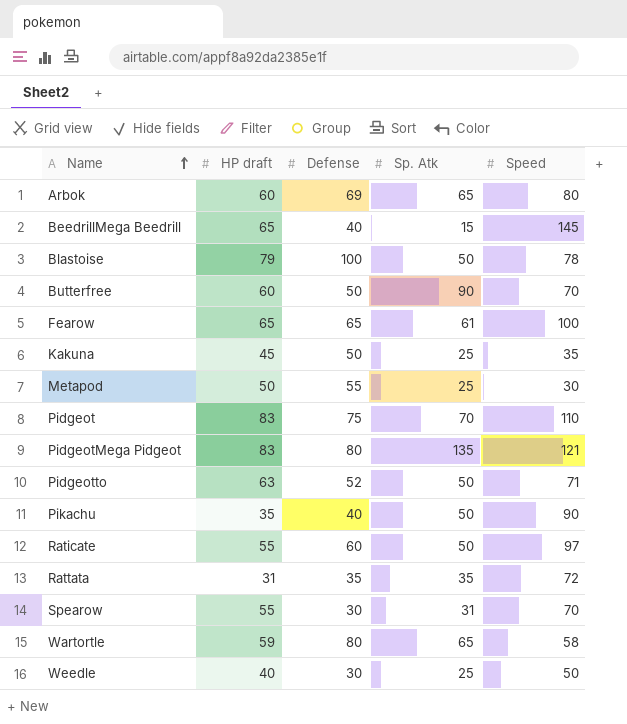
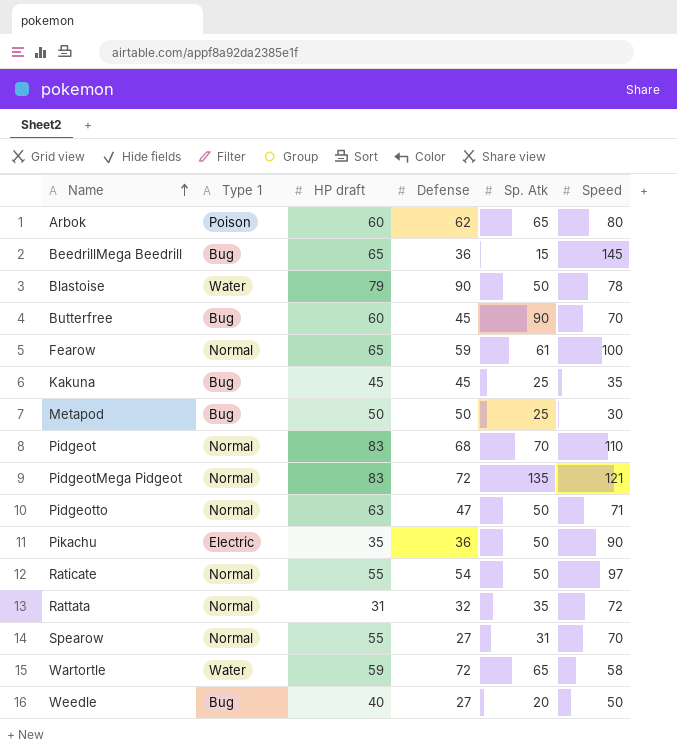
column Type 1 | position: none -> 2
Arbok | Defense: 69 -> 62
BeedrillMega Beedrill | Defense: 40 -> 36
Blastoise | Defense: 100 -> 90
Butterfree | Defense: 50 -> 45
Fearow | Defense: 65 -> 59
Kakuna | Defense: 50 -> 45
Metapod | Defense: 55 -> 50
Pidgeot | Defense: 75 -> 68
PidgeotMega Pidgeot | Defense: 80 -> 72
Pidgeotto | Defense: 52 -> 47
Pikachu | Defense: 40 -> 36
Raticate | Defense: 60 -> 54
Rattata | Defense: 35 -> 32
Spearow | Defense: 30 -> 27
Wartortle | Defense: 80 -> 72
Weedle | Defense: 30 -> 27
Weedle | Sp. Atk: 25 -> 20

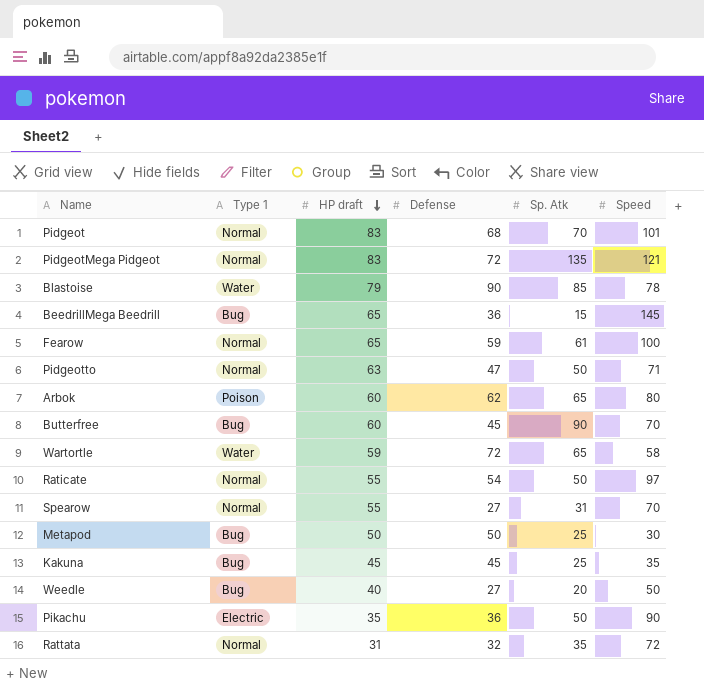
row order: Name ascending -> HP draft descending
Pidgeot | Speed: 110 -> 101
Blastoise | Sp. Atk: 50 -> 85

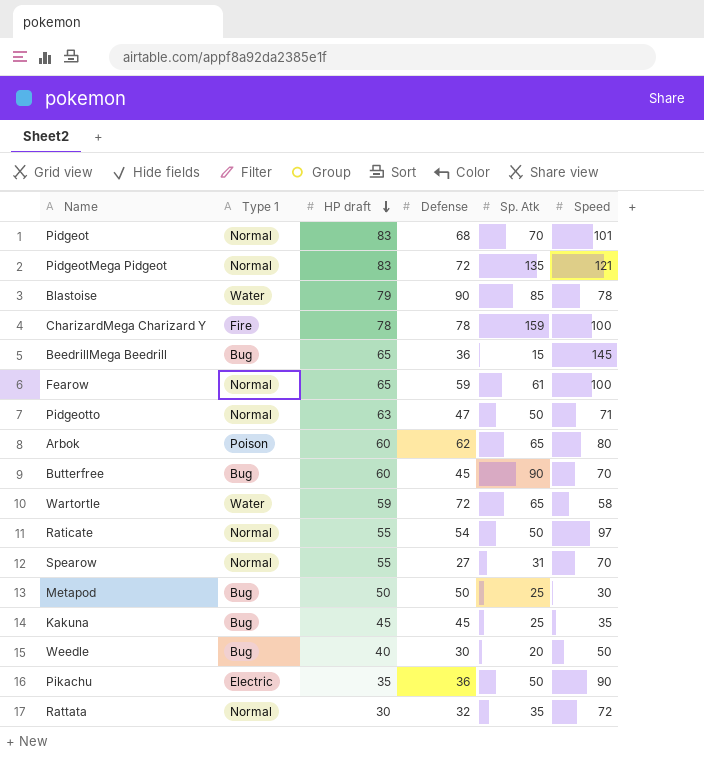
row CharizardMega Charizard Y: none -> Fire | 78 | 78 | 159 | 100
Weedle | Defense: 27 -> 30
Rattata | HP draft: 31 -> 30

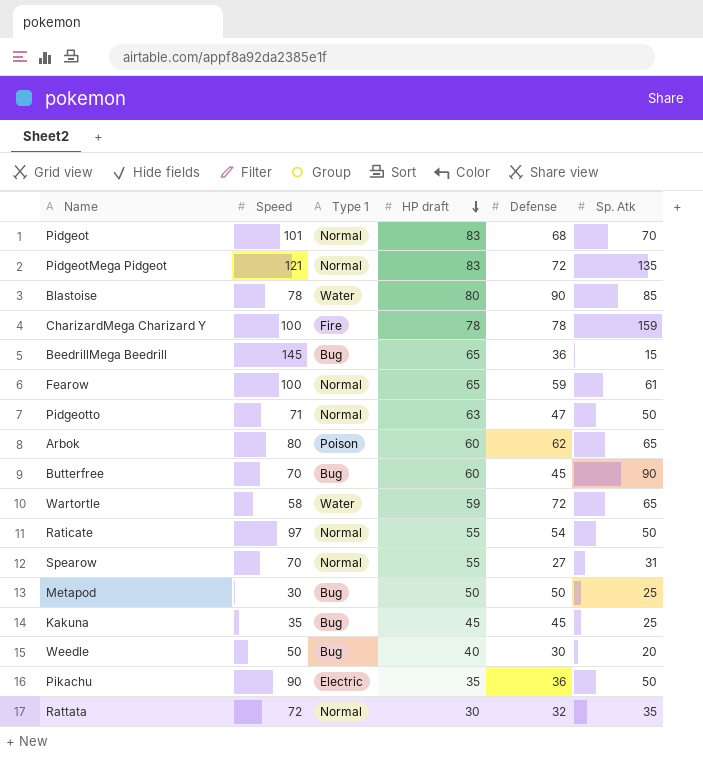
column Speed | position: 6 -> 2
Blastoise | HP draft: 79 -> 80

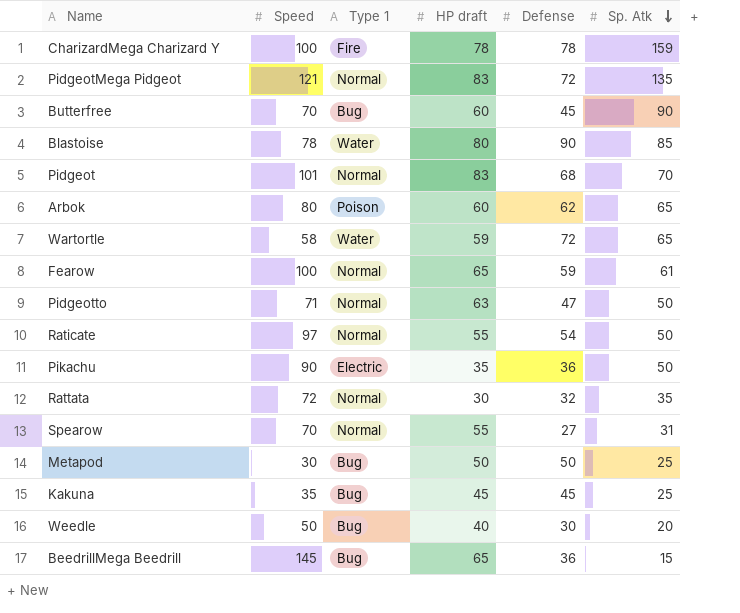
row order: HP draft descending -> Sp. Atk descending

